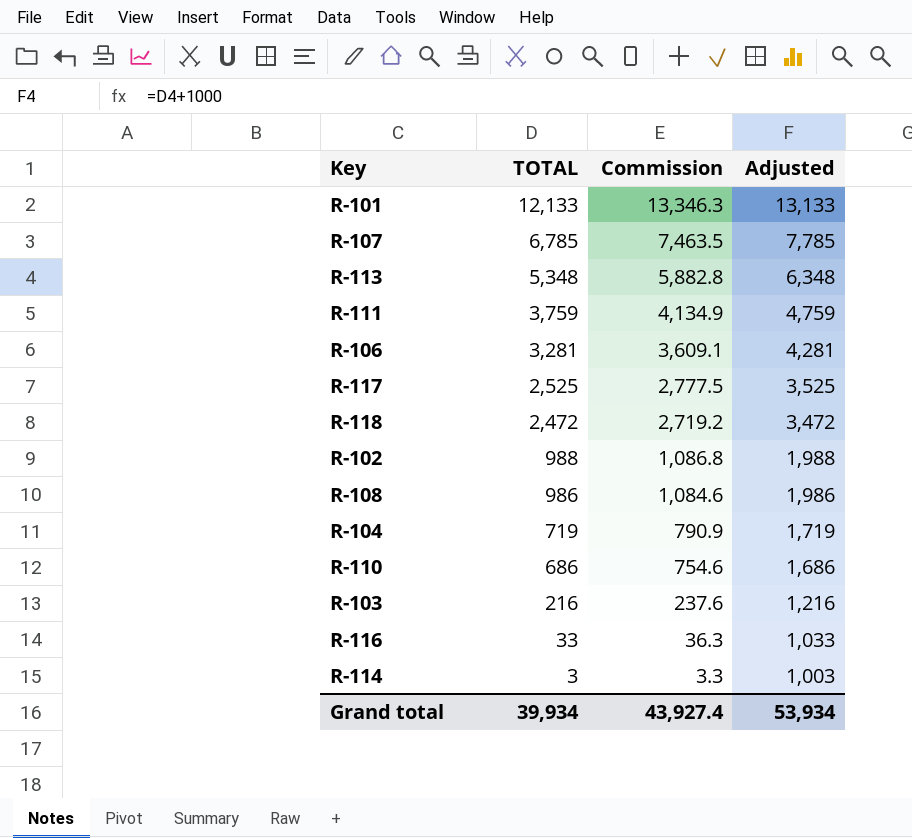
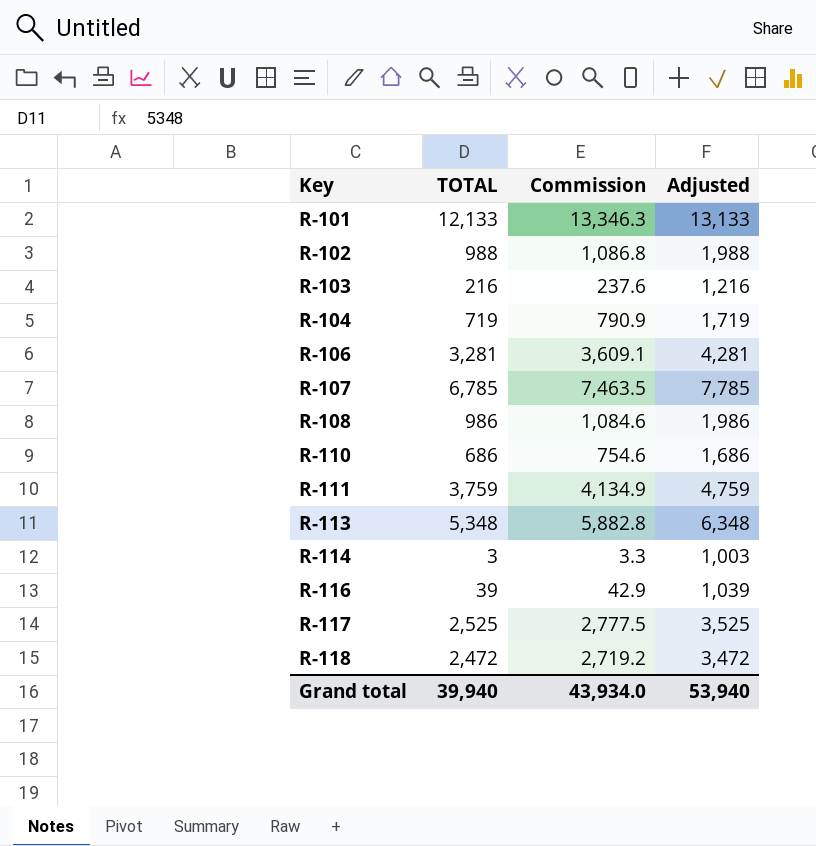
row order: TOTAL descending -> Key ascending
R-116 | TOTAL: 33 -> 39
R-116 | Commission: 36.3 -> 42.9
R-116 | Adjusted: 1,033 -> 1,039
Grand total | TOTAL: 39,934 -> 39,940
Grand total | Commission: 43,927.4 -> 43,934.0
Grand total | Adjusted: 53,934 -> 53,940

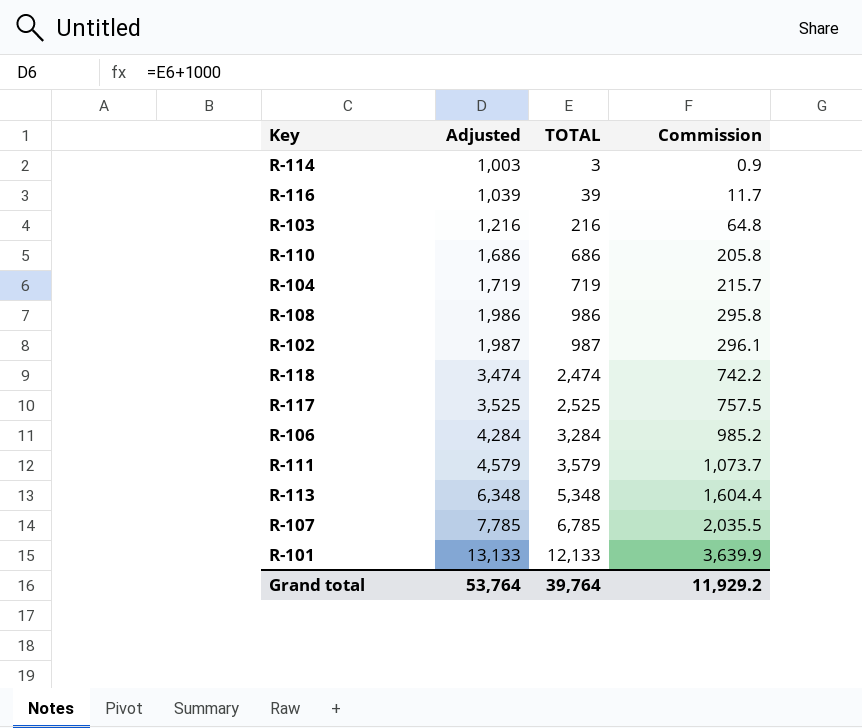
row order: Key ascending -> Adjusted ascending
column Adjusted | position: 4 -> 2
column Commission | formula: [TOTAL] * 1.1 -> [TOTAL] * 0.3
R-102 | Adjusted: 1,988 -> 1,987
R-102 | TOTAL: 988 -> 987
R-118 | Adjusted: 3,472 -> 3,474
R-118 | TOTAL: 2,472 -> 2,474
R-106 | Adjusted: 4,281 -> 4,284
R-106 | TOTAL: 3,281 -> 3,284
R-111 | Adjusted: 4,759 -> 4,579
R-111 | TOTAL: 3,759 -> 3,579
Grand total | Adjusted: 53,940 -> 53,764
Grand total | TOTAL: 39,940 -> 39,764
Grand total | Commission: 43,934.0 -> 11,929.2

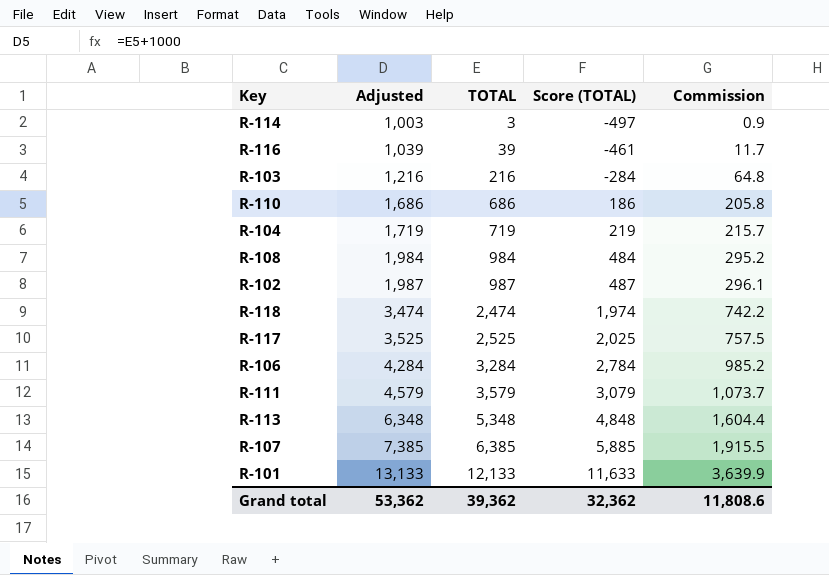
column Score (TOTAL) | formula: none -> [TOTAL] - 500
R-108 | Adjusted: 1,986 -> 1,984
R-108 | TOTAL: 986 -> 984
R-108 | Commission: 295.8 -> 295.2
R-107 | Adjusted: 7,785 -> 7,385
R-107 | TOTAL: 6,785 -> 6,385
R-107 | Commission: 2,035.5 -> 1,915.5
Grand total | Adjusted: 53,764 -> 53,362
Grand total | TOTAL: 39,764 -> 39,362
Grand total | Commission: 11,929.2 -> 11,808.6

